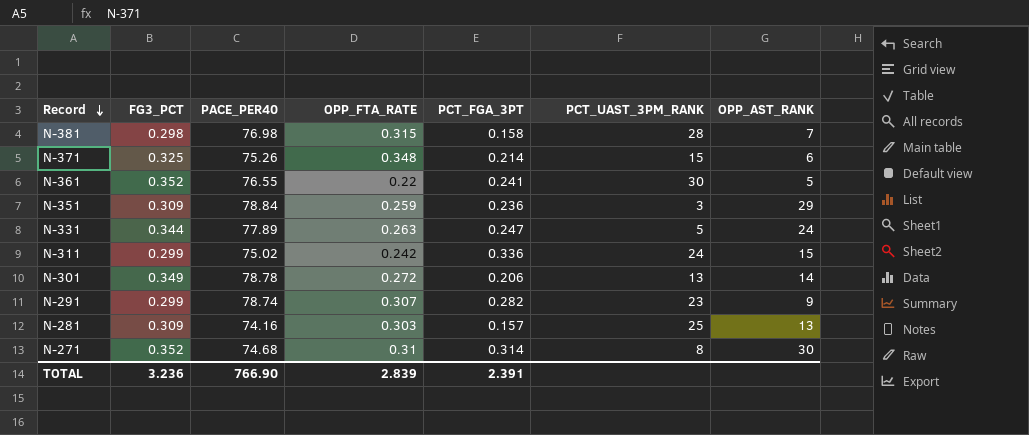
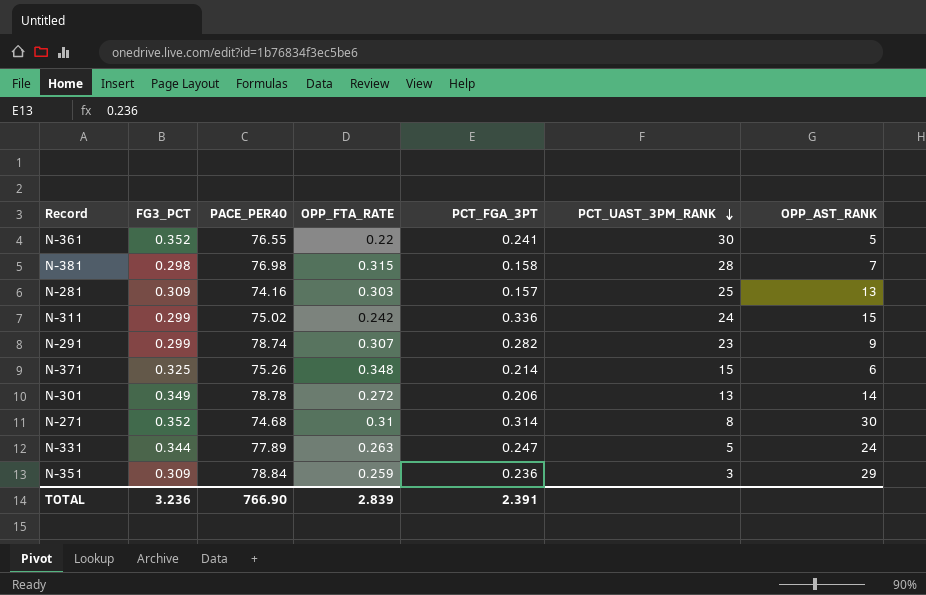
row order: Record descending -> PCT_UAST_3PM_RANK descending

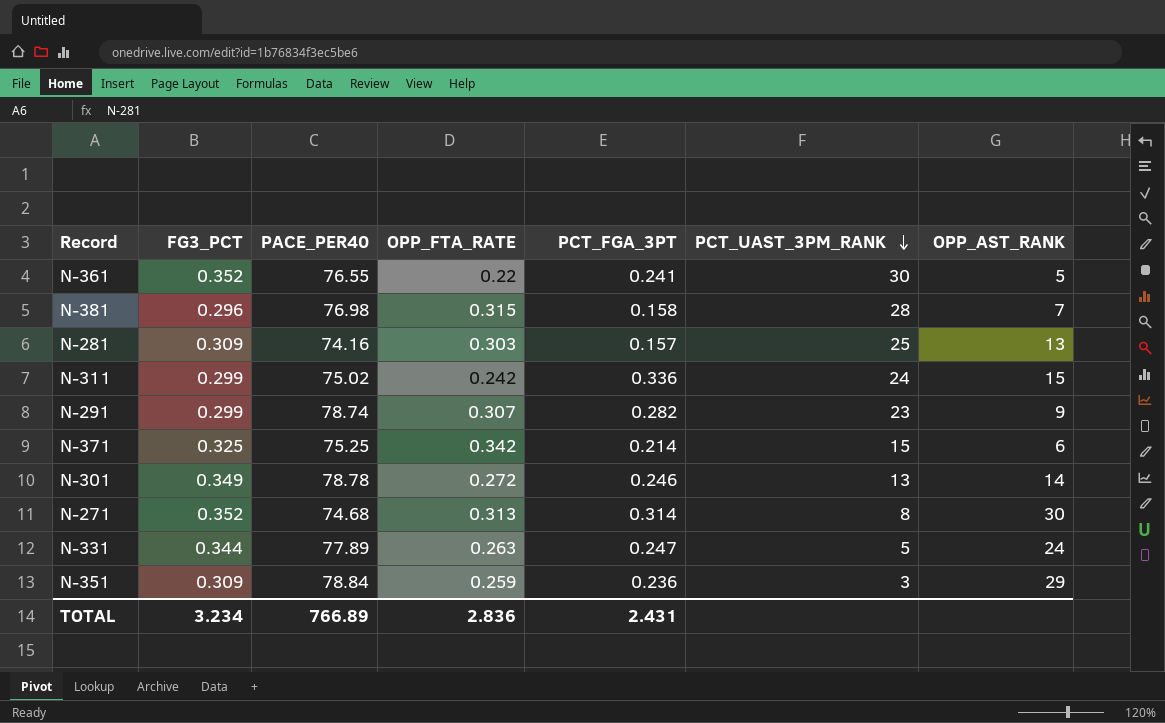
N-381 | FG3_PCT: 0.298 -> 0.296
N-371 | PACE_PER40: 75.26 -> 75.25
N-371 | OPP_FTA_RATE: 0.348 -> 0.342
N-301 | PCT_FGA_3PT: 0.206 -> 0.246
N-271 | OPP_FTA_RATE: 0.31 -> 0.313
TOTAL | FG3_PCT: 3.236 -> 3.234
TOTAL | PACE_PER40: 766.90 -> 766.89
TOTAL | OPP_FTA_RATE: 2.839 -> 2.836
TOTAL | PCT_FGA_3PT: 2.391 -> 2.431

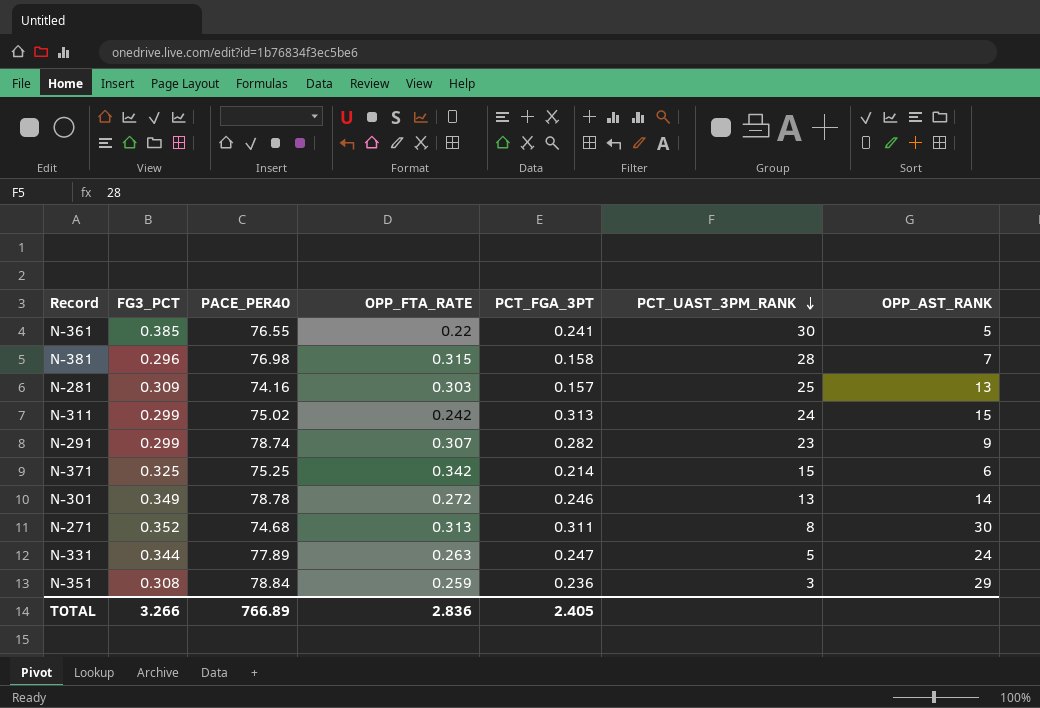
N-361 | FG3_PCT: 0.352 -> 0.385
N-311 | PCT_FGA_3PT: 0.336 -> 0.313
N-271 | PCT_FGA_3PT: 0.314 -> 0.311
N-351 | FG3_PCT: 0.309 -> 0.308
TOTAL | FG3_PCT: 3.234 -> 3.266
TOTAL | PCT_FGA_3PT: 2.431 -> 2.405

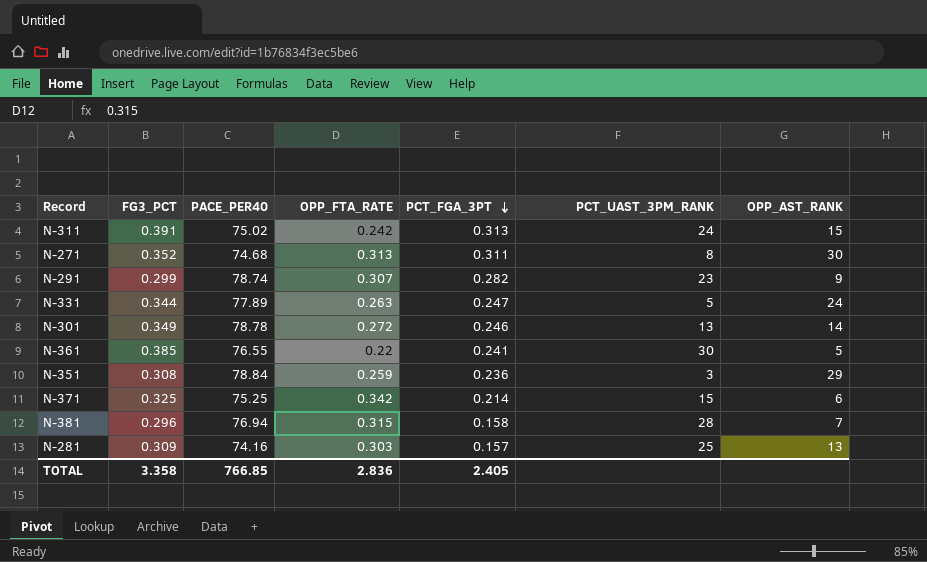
row order: PCT_UAST_3PM_RANK descending -> PCT_FGA_3PT descending
N-311 | FG3_PCT: 0.299 -> 0.391
N-381 | PACE_PER40: 76.98 -> 76.94
TOTAL | FG3_PCT: 3.266 -> 3.358
TOTAL | PACE_PER40: 766.89 -> 766.85

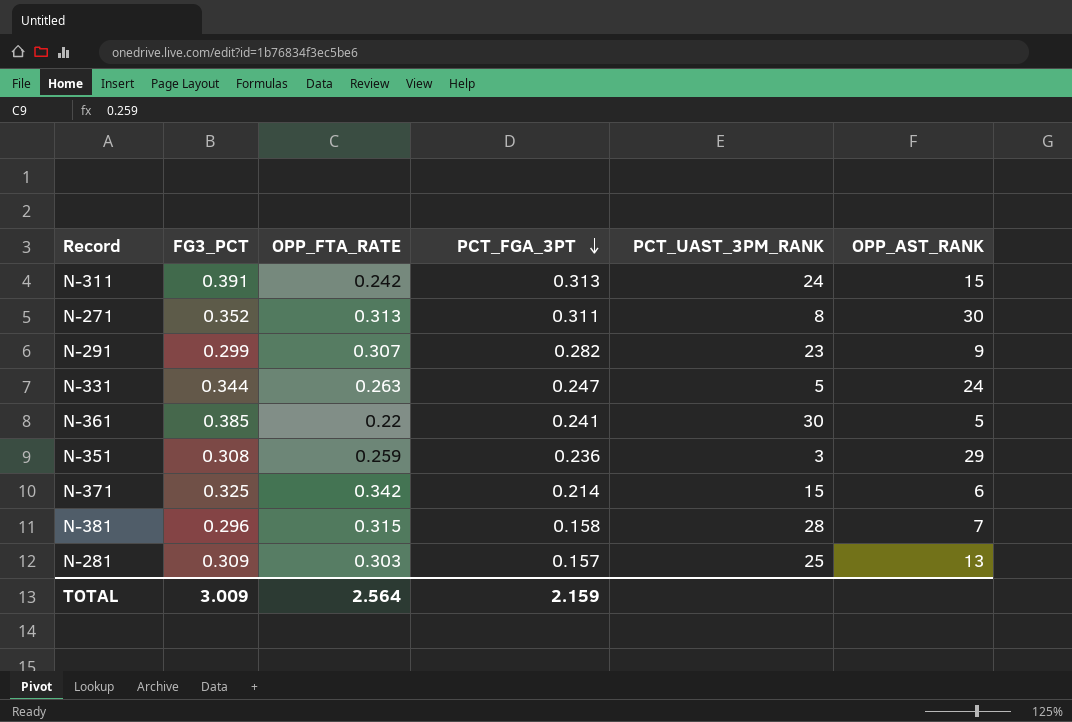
column PACE_PER40 | position: 3 -> none
row N-301: 0.349 | 78.78 | 0.272 | 0.246 | 13 | 14 -> none
TOTAL | FG3_PCT: 3.358 -> 3.009
TOTAL | OPP_FTA_RATE: 2.836 -> 2.564
TOTAL | PCT_FGA_3PT: 2.405 -> 2.159

